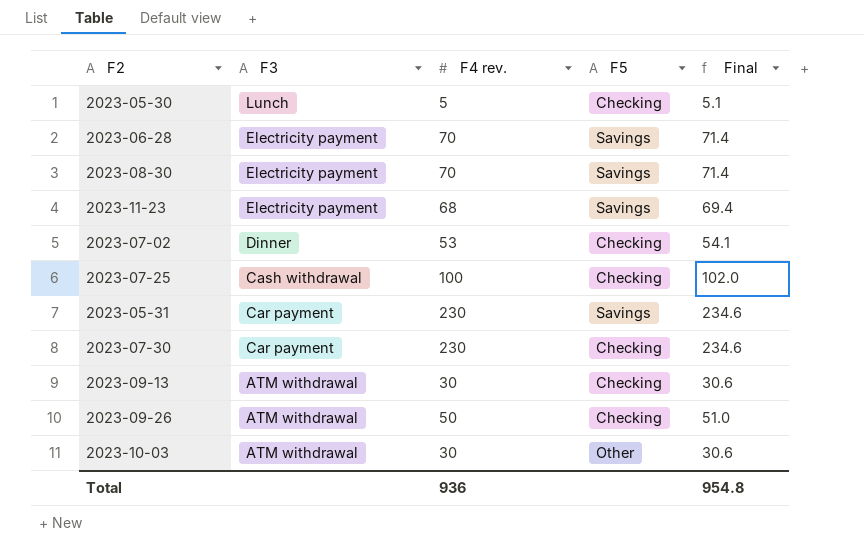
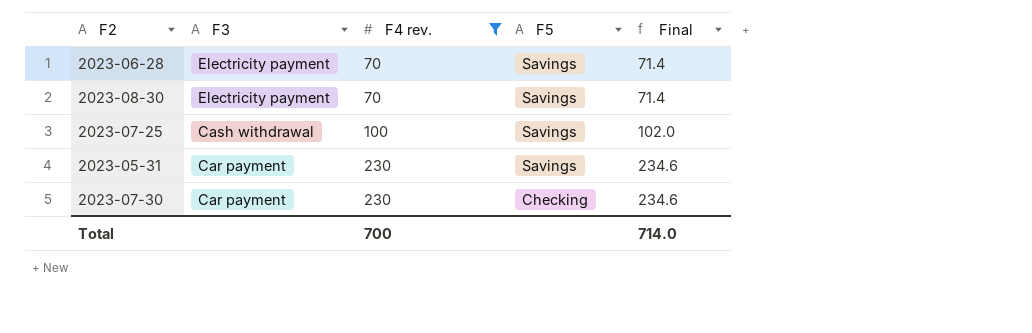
filter: none -> F4 rev. >= 70
2023-07-25 | F5: Checking -> Savings
Total | F4 rev.: 936 -> 700
Total | Final: 954.8 -> 714.0

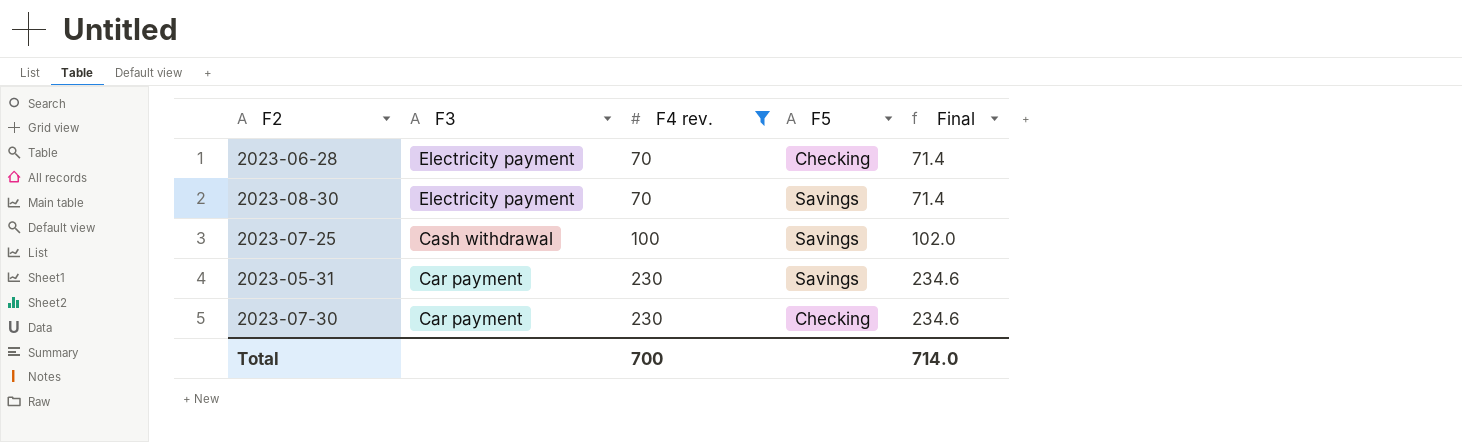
2023-06-28 | F5: Savings -> Checking

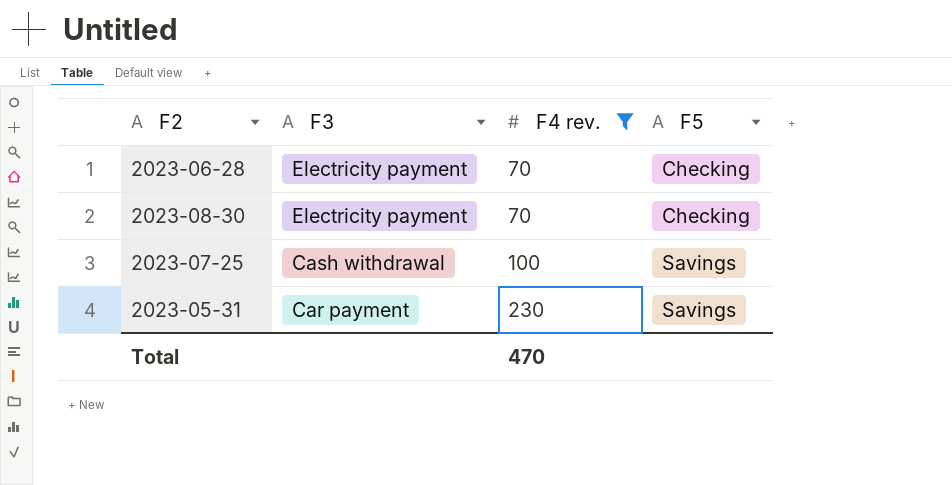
column Final | formula: [F4 rev.] * 1.02 -> none
row 2023-07-30: Car payment | 230 | Checking | 234.6 -> none
2023-08-30 | F5: Savings -> Checking
Total | F4 rev.: 700 -> 470

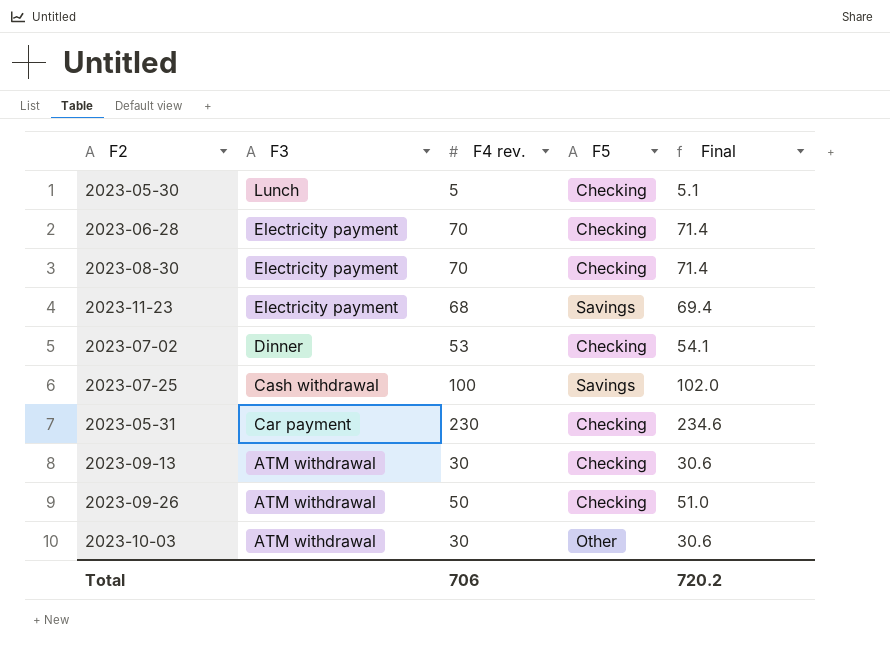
filter: F4 rev. >= 70 -> none
column Final | formula: none -> [F4 rev.] * 1.02
2023-05-31 | F5: Savings -> Checking
Total | F4 rev.: 470 -> 706

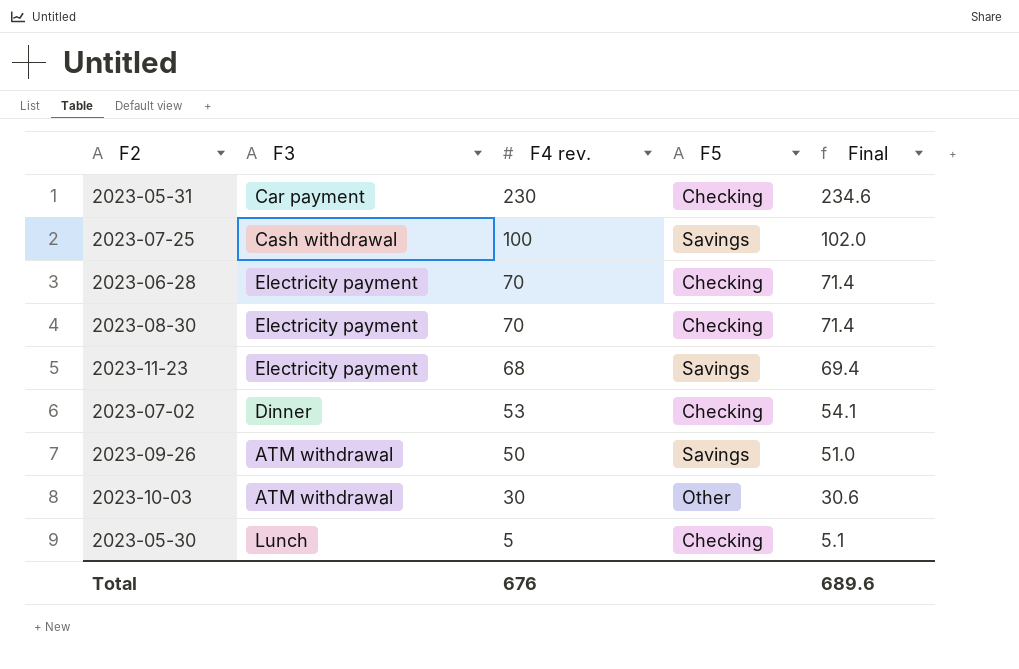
row order: F3 descending -> F4 rev. descending
row 2023-09-13: ATM withdrawal | 30 | Checking | 30.6 -> none
2023-09-26 | F5: Checking -> Savings
Total | F4 rev.: 706 -> 676
Total | Final: 720.2 -> 689.6

